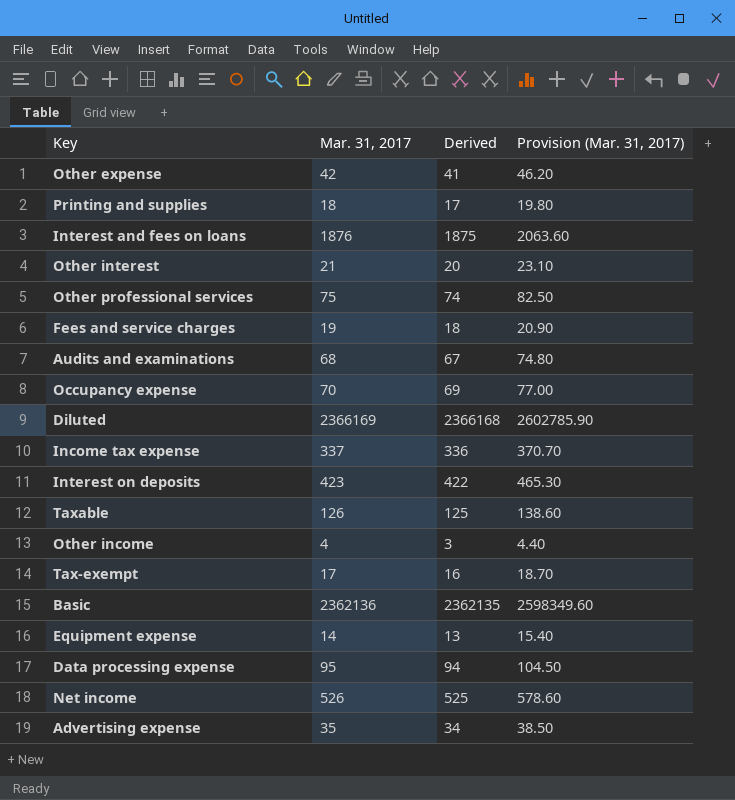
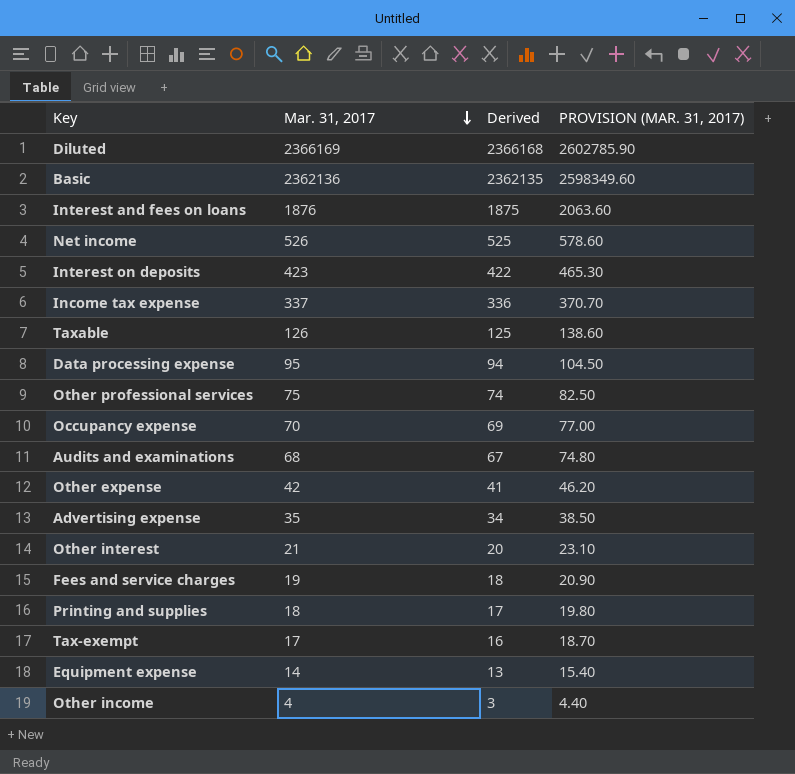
row order: none -> Mar. 31, 2017 descending
column name: Provision (Mar. 31, 2017) -> PROVISION (MAR. 31, 2017)

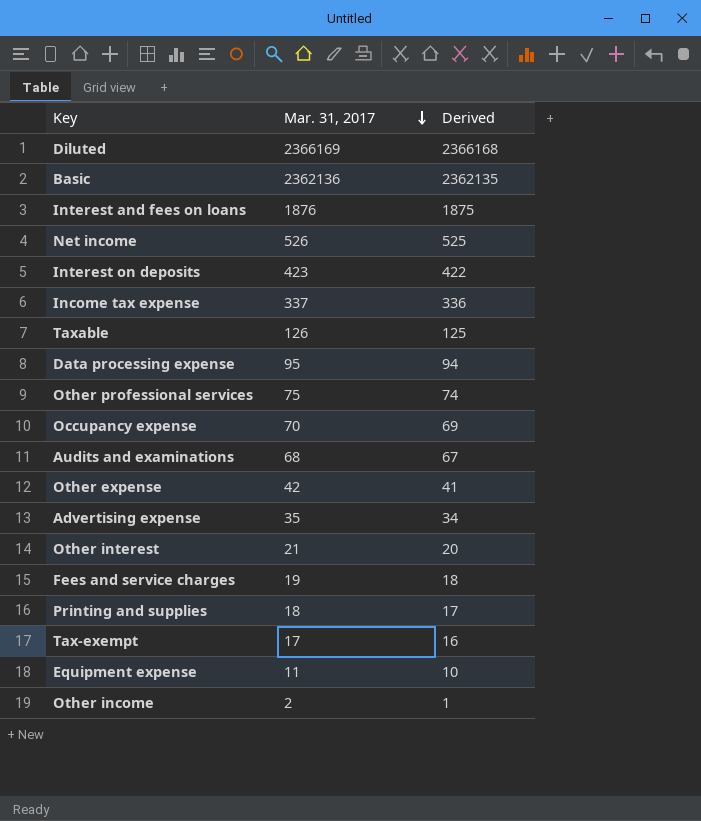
column PROVISION (MAR. 31, 2017) | formula: [Mar. 31, 2017] * 1.1 -> none
Equipment expense | Mar. 31, 2017: 14 -> 11
Equipment expense | Derived: 13 -> 10
Other income | Mar. 31, 2017: 4 -> 2
Other income | Derived: 3 -> 1

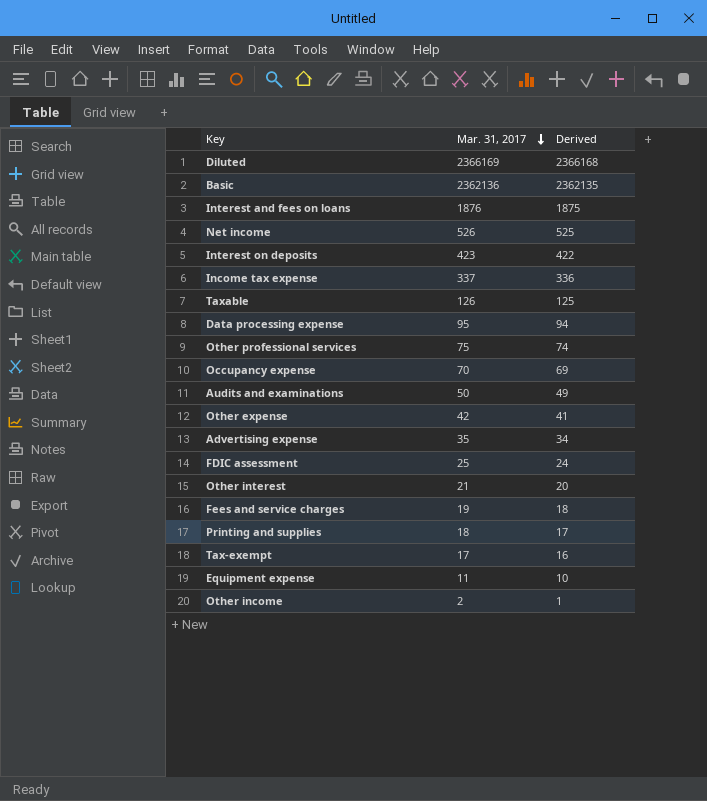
Audits and examinations | Mar. 31, 2017: 68 -> 50
Audits and examinations | Derived: 67 -> 49
row FDIC assessment: none -> 25 | 24

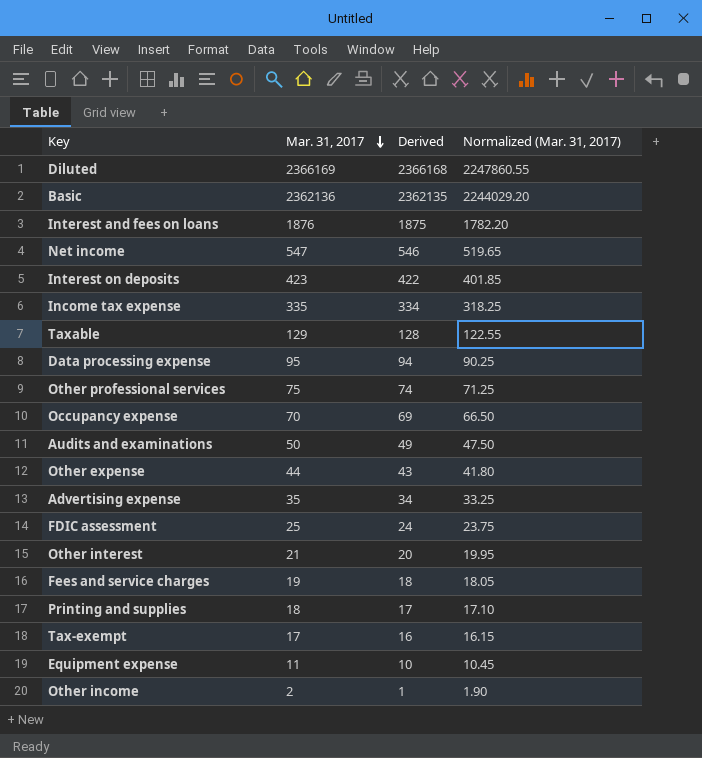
column Normalized (Mar. 31, 2017) | formula: none -> [Mar. 31, 2017] * 0.95
Net income | Mar. 31, 2017: 526 -> 547
Net income | Derived: 525 -> 546
Income tax expense | Mar. 31, 2017: 337 -> 335
Income tax expense | Derived: 336 -> 334
Taxable | Mar. 31, 2017: 126 -> 129
Taxable | Derived: 125 -> 128
Other expense | Mar. 31, 2017: 42 -> 44
Other expense | Derived: 41 -> 43

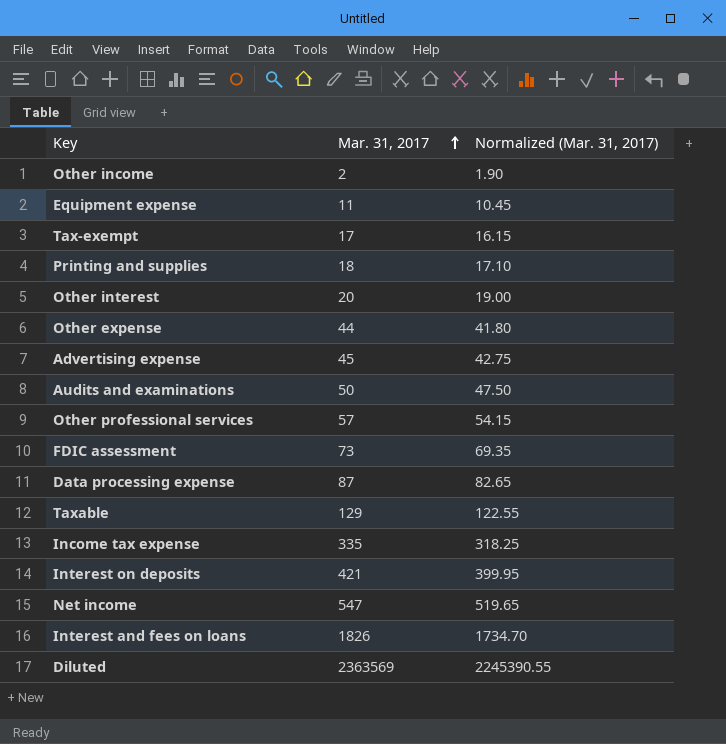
row order: Mar. 31, 2017 descending -> Mar. 31, 2017 ascending
column Derived | formula: [Mar. 31, 2017] - 1 -> none
row Basic: 2362136 | 2362135 | 2244029.20 -> none
row Occupancy expense: 70 | 69 | 66.50 -> none
row Fees and service charges: 19 | 18 | 18.05 -> none
Other interest | Mar. 31, 2017: 21 -> 20
Other interest | Normalized (Mar. 31, 2017): 19.95 -> 19.00
Advertising expense | Mar. 31, 2017: 35 -> 45
Advertising expense | Normalized (Mar. 31, 2017): 33.25 -> 42.75
Other professional services | Mar. 31, 2017: 75 -> 57
Other professional services | Normalized (Mar. 31, 2017): 71.25 -> 54.15
FDIC assessment | Mar. 31, 2017: 25 -> 73
FDIC assessment | Normalized (Mar. 31, 2017): 23.75 -> 69.35
Data processing expense | Mar. 31, 2017: 95 -> 87
Data processing expense | Normalized (Mar. 31, 2017): 90.25 -> 82.65
Interest on deposits | Mar. 31, 2017: 423 -> 421
Interest on deposits | Normalized (Mar. 31, 2017): 401.85 -> 399.95
Interest and fees on loans | Mar. 31, 2017: 1876 -> 1826
Interest and fees on loans | Normalized (Mar. 31, 2017): 1782.20 -> 1734.70
Diluted | Mar. 31, 2017: 2366169 -> 2363569
Diluted | Normalized (Mar. 31, 2017): 2247860.55 -> 2245390.55

